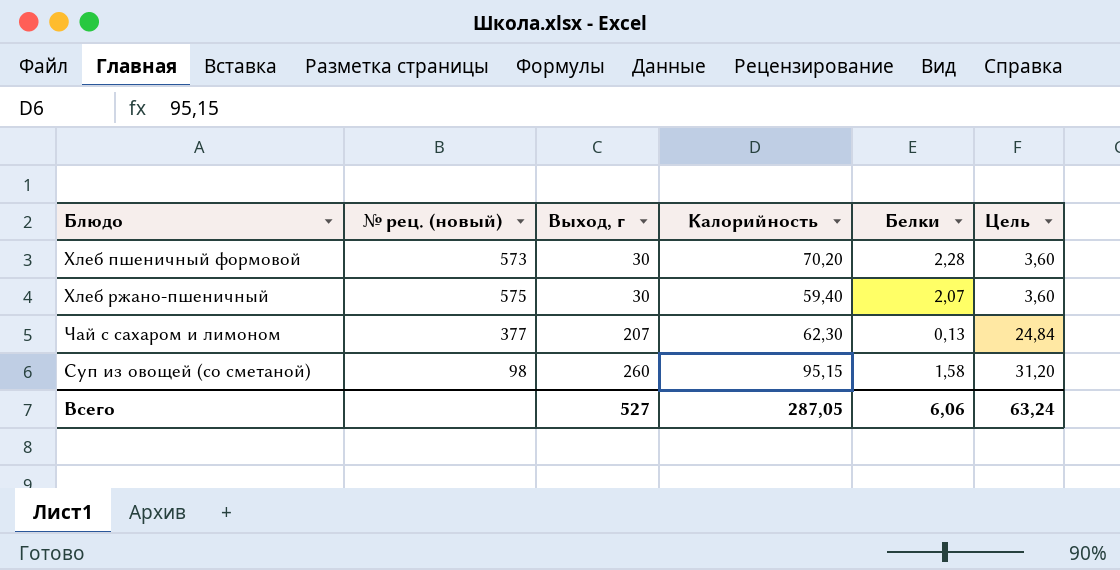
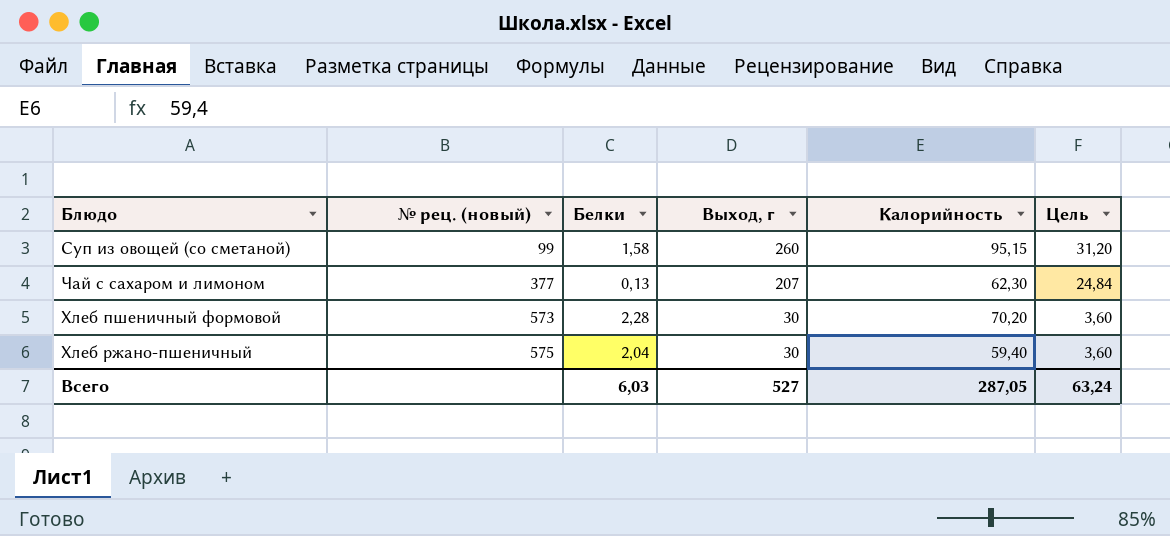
row order: Выход, г ascending -> № рец. (новый) ascending
column Белки | position: 5 -> 3
Суп из овощей (со сметаной) | № рец. (новый): 98 -> 99
Хлеб ржано-пшеничный | Белки: 2,07 -> 2,04
Всего | Белки: 6,06 -> 6,03

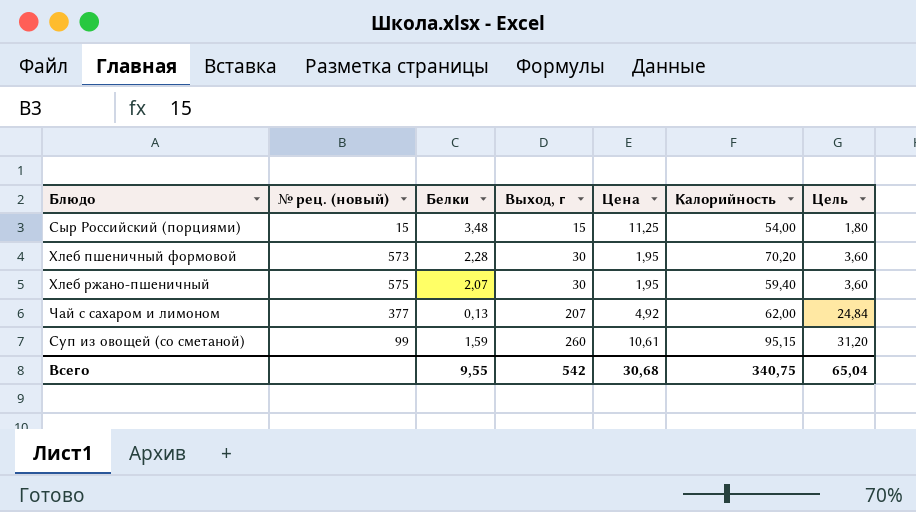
row order: № рец. (новый) ascending -> Выход, г ascending
column Цена | position: none -> 5
row Сыр Российский (порциями): none -> 15 | 3,48 | 15 | 11,25 | 54,00 | 1,80
Хлеб ржано-пшеничный | Белки: 2,04 -> 2,07
Чай с сахаром и лимоном | Калорийность: 62,30 -> 62,00
Суп из овощей (со сметаной) | Белки: 1,58 -> 1,59
Всего | Белки: 6,03 -> 9,55
Всего | Выход, г: 527 -> 542
Всего | Калорийность: 287,05 -> 340,75
Всего | Цель: 63,24 -> 65,04

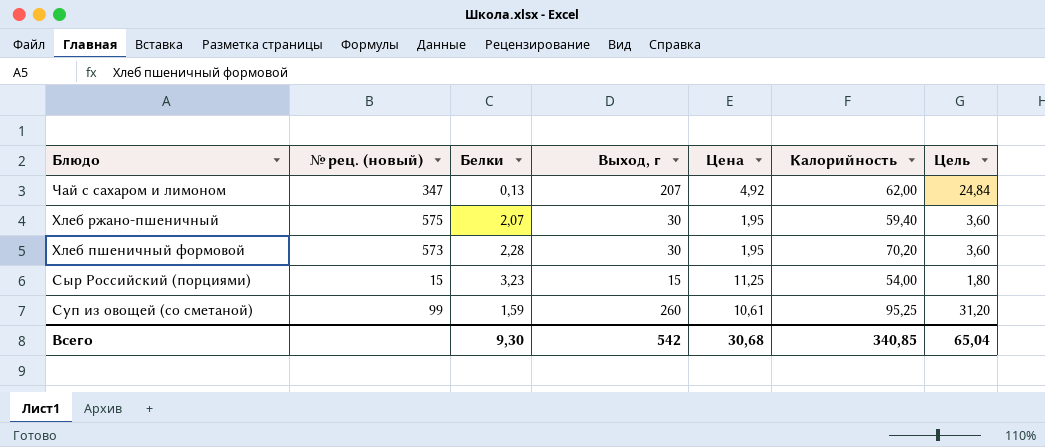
row order: Выход, г ascending -> Блюдо descending
Чай с сахаром и лимоном | № рец. (новый): 377 -> 347
Сыр Российский (порциями) | Белки: 3,48 -> 3,23
Суп из овощей (со сметаной) | Калорийность: 95,15 -> 95,25
Всего | Белки: 9,55 -> 9,30
Всего | Калорийность: 340,75 -> 340,85

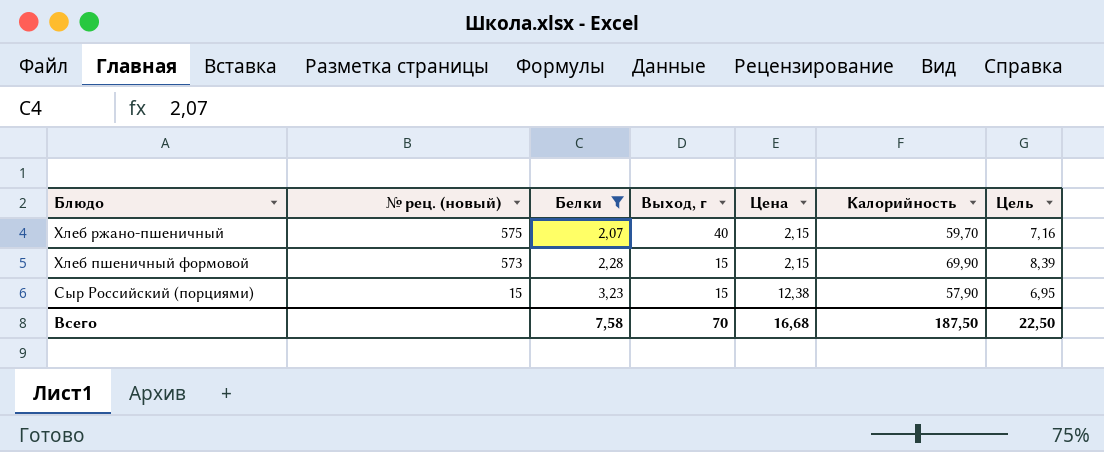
filter: none -> Белки >= 2,07
column Цель | formula: [Выход, г] * 0,12 -> [Калорийность] * 0,12
Хлеб ржано-пшеничный | Выход, г: 30 -> 40
Хлеб ржано-пшеничный | Цена: 1,95 -> 2,15
Хлеб ржано-пшеничный | Калорийность: 59,40 -> 59,70
Хлеб пшеничный формовой | Выход, г: 30 -> 15
Хлеб пшеничный формовой | Цена: 1,95 -> 2,15
Хлеб пшеничный формовой | Калорийность: 70,20 -> 69,90
Сыр Российский (порциями) | Цена: 11,25 -> 12,38
Сыр Российский (порциями) | Калорийность: 54,00 -> 57,90
Всего | Белки: 9,30 -> 7,58
Всего | Выход, г: 542 -> 70
Всего | Цена: 30,68 -> 16,68
Всего | Калорийность: 340,85 -> 187,50
Всего | Цель: 65,04 -> 22,50

